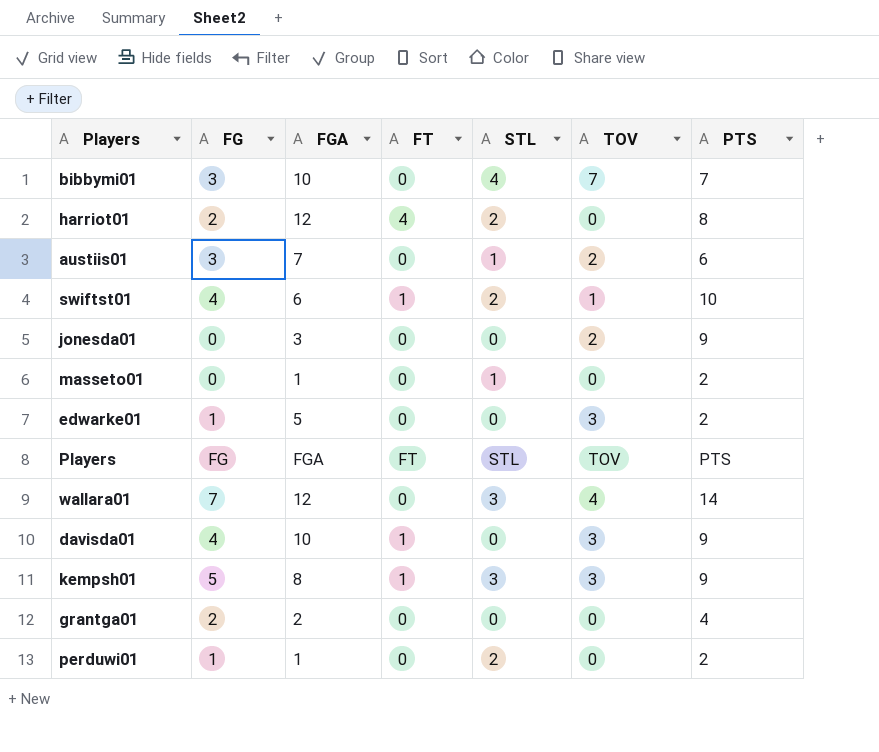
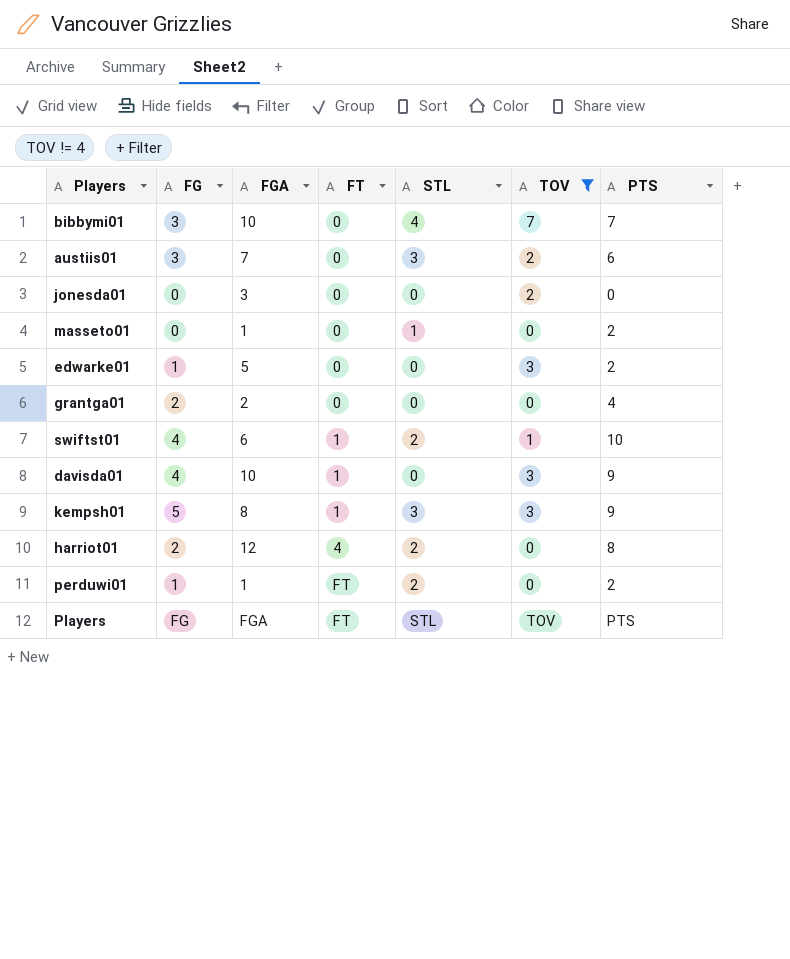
filter: none -> TOV != 4
row order: none -> FT ascending
austiis01 | STL: 1 -> 3
jonesda01 | PTS: 9 -> 0
perduwi01 | FT: 0 -> FT

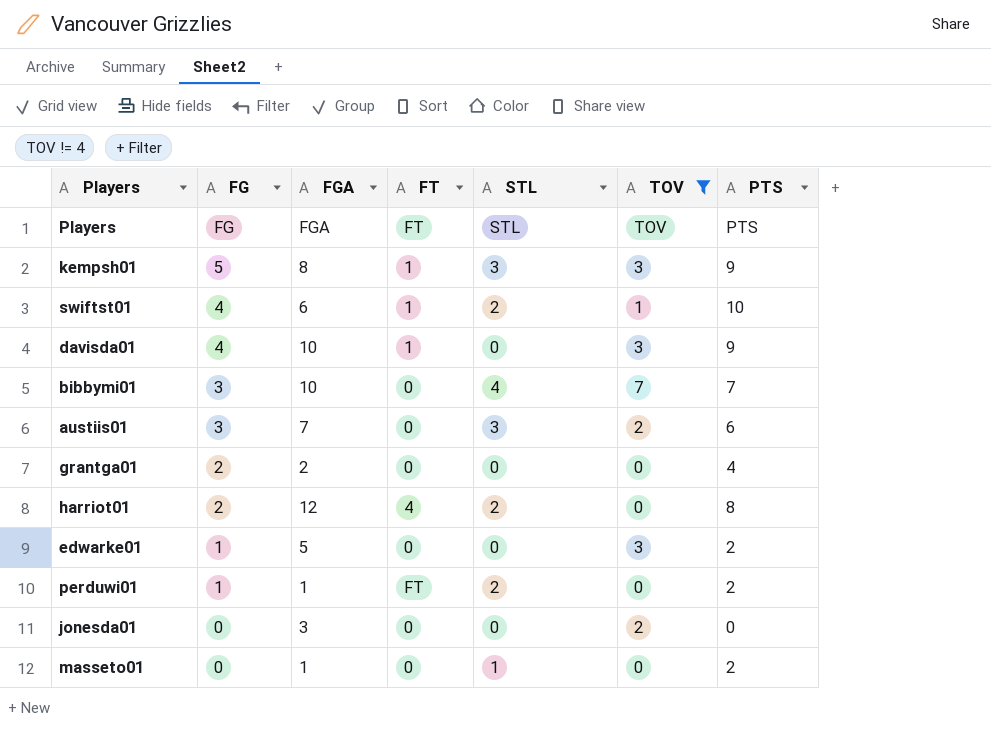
row order: FT ascending -> FG descending

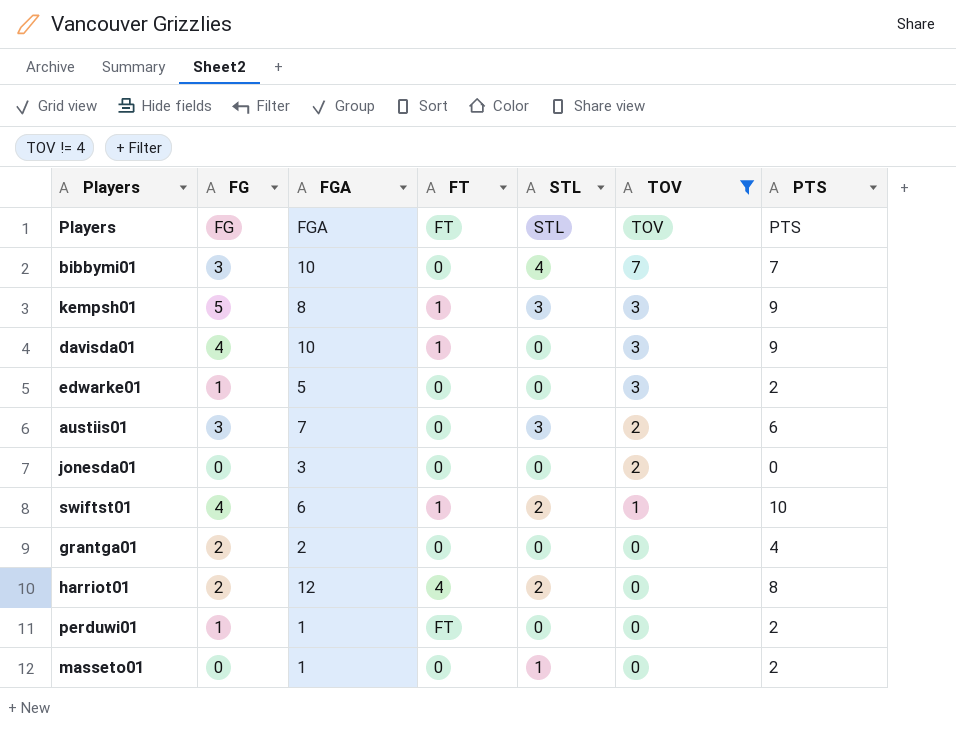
row order: FG descending -> TOV descending
perduwi01 | STL: 2 -> 0

